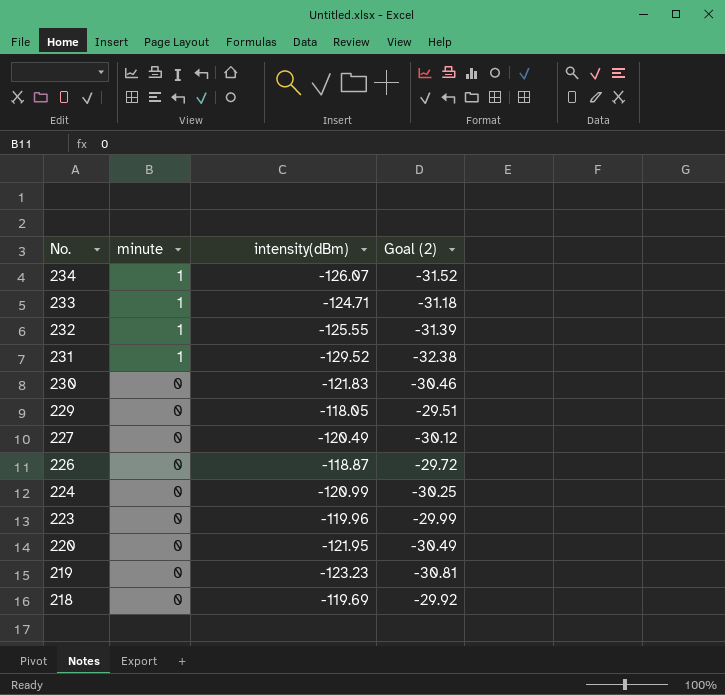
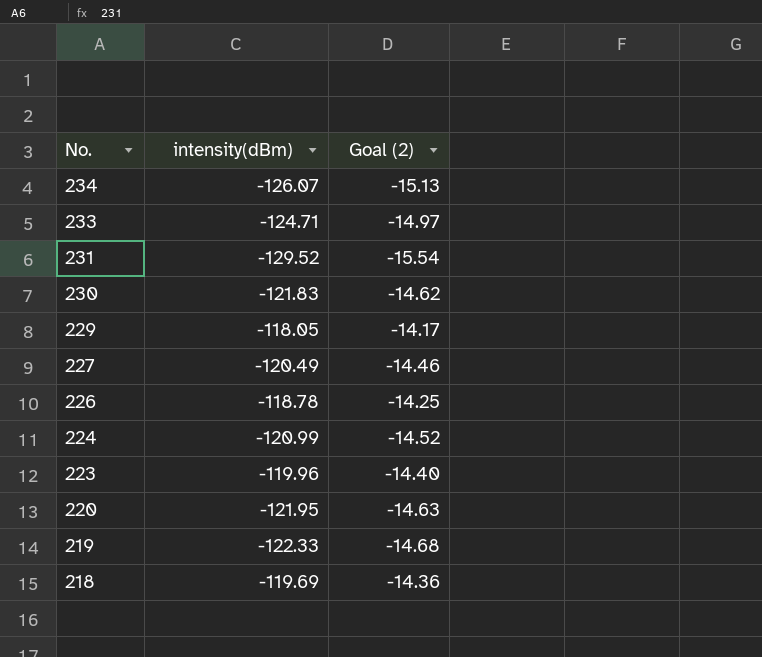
column minute | position: 2 -> none
column Goal (2) | formula: [intensity(dBm)] * 0.25 -> [intensity(dBm)] * 0.12
row 232: 1 | -125.55 | -31.39 -> none
226 | intensity(dBm): -118.87 -> -118.78
219 | intensity(dBm): -123.23 -> -122.33

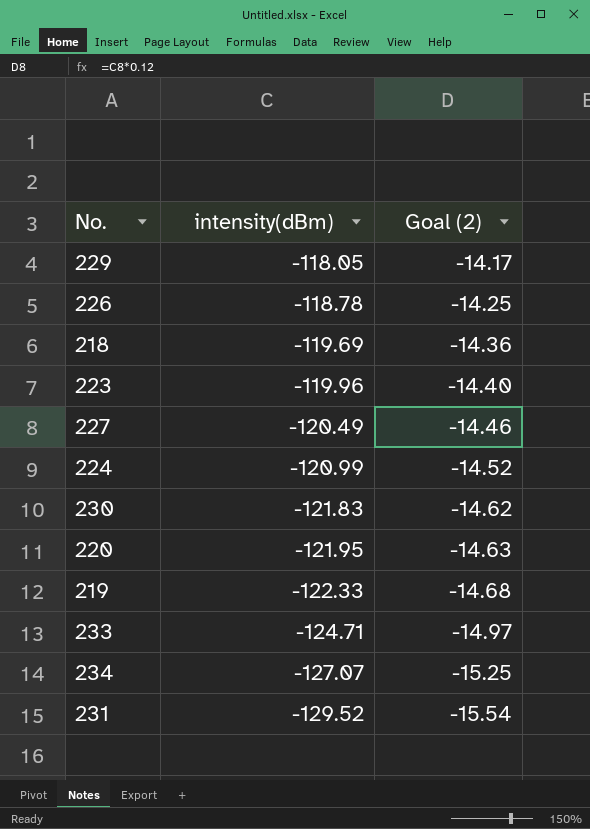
row order: No. descending -> intensity(dBm) descending
234 | intensity(dBm): -126.07 -> -127.07
234 | Goal (2): -15.13 -> -15.25

